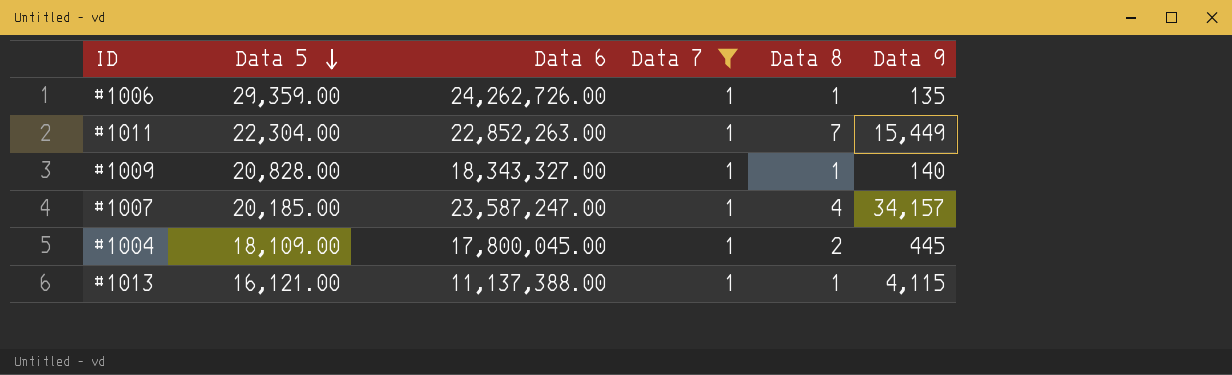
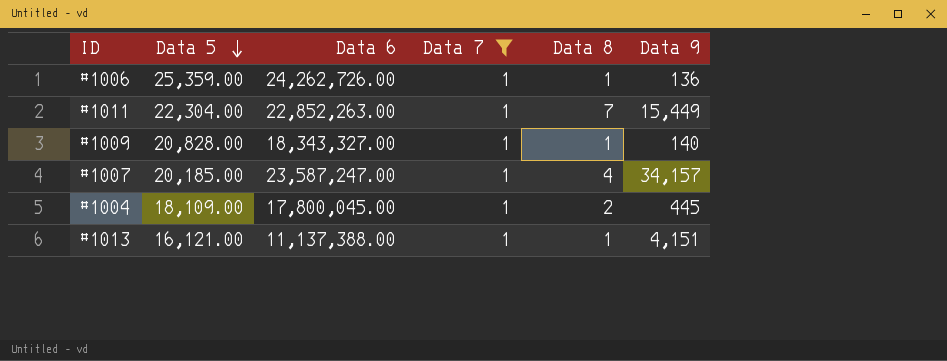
#1006 | Data 5: 29,359.00 -> 25,359.00
#1006 | Data 9: 135 -> 136
#1013 | Data 9: 4,115 -> 4,151

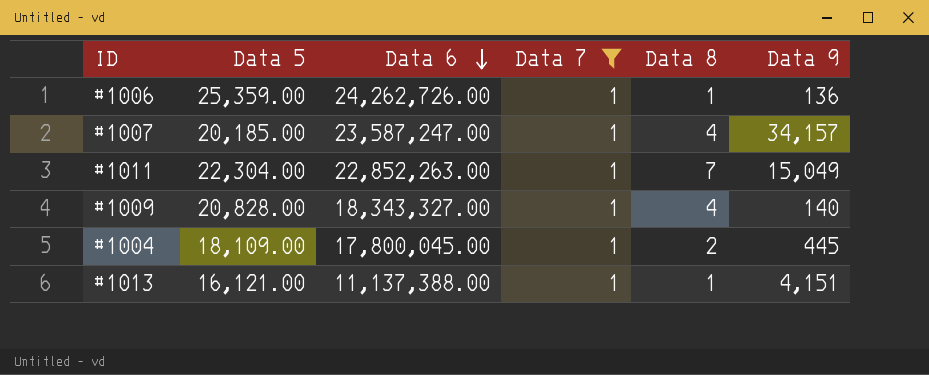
row order: Data 5 descending -> Data 6 descending
#1011 | Data 9: 15,449 -> 15,049
#1009 | Data 8: 1 -> 4

